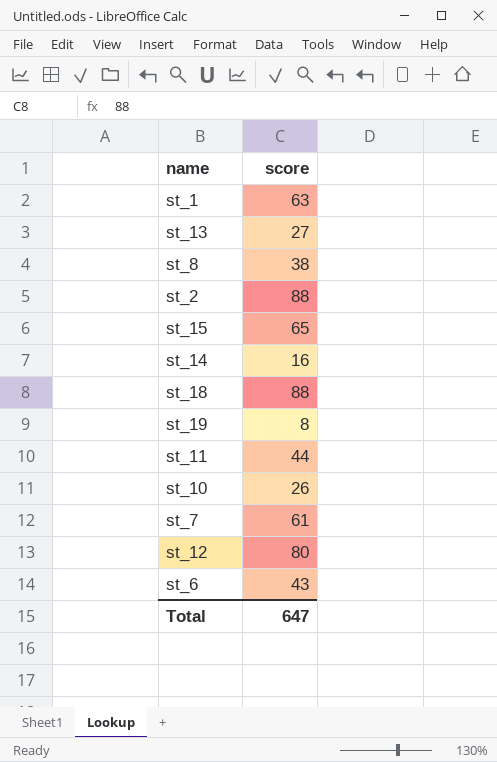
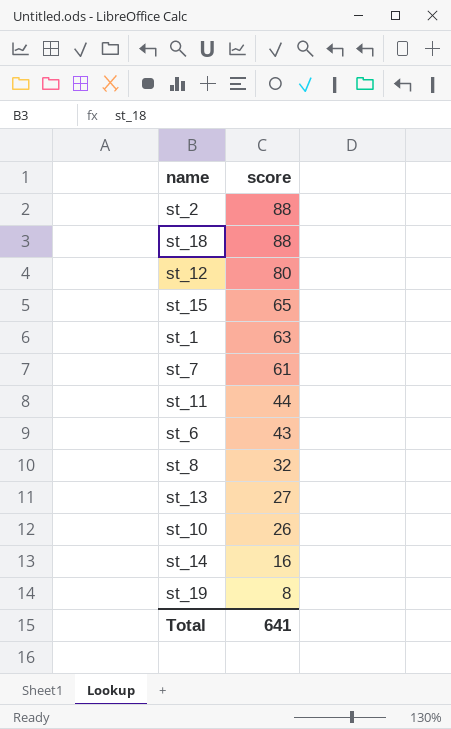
row order: none -> score descending
st_8 | score: 38 -> 32
Total | score: 647 -> 641

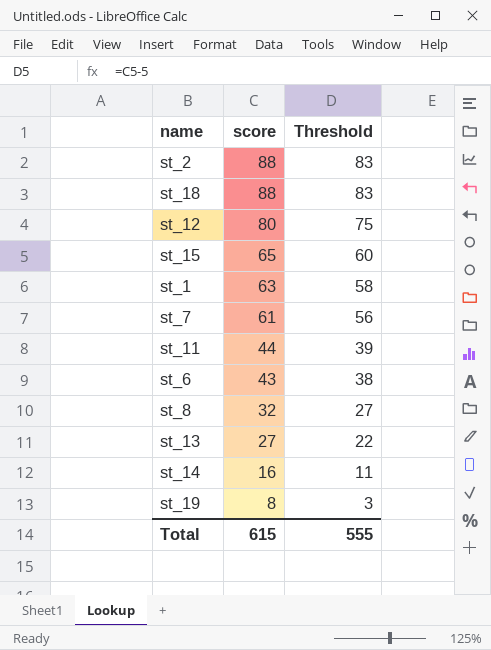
column Threshold | formula: none -> [score] - 5
row st_10: 26 -> none
Total | score: 641 -> 615

